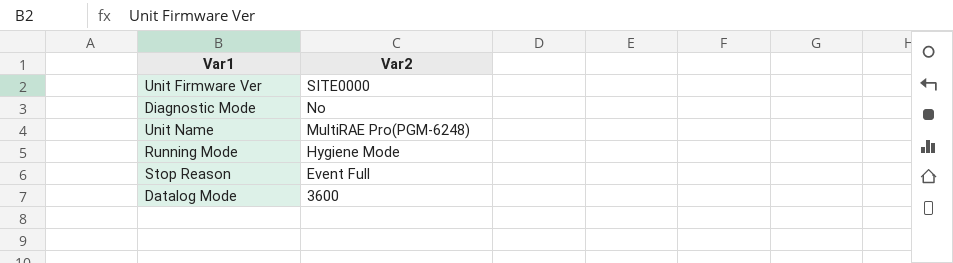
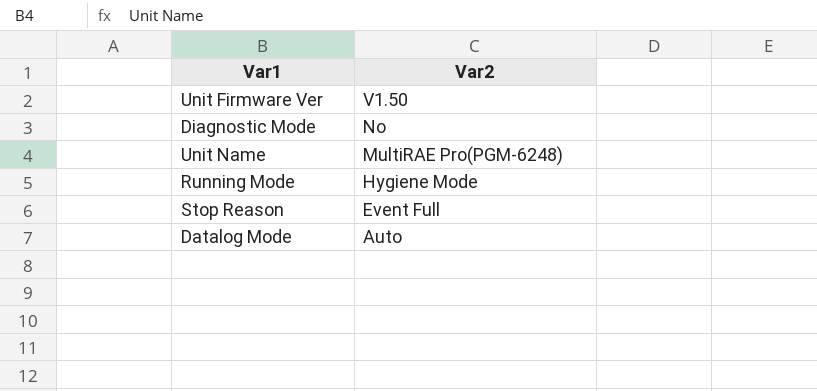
Unit Firmware Ver | Var2: SITE0000 -> V1.50
Datalog Mode | Var2: 3600 -> Auto

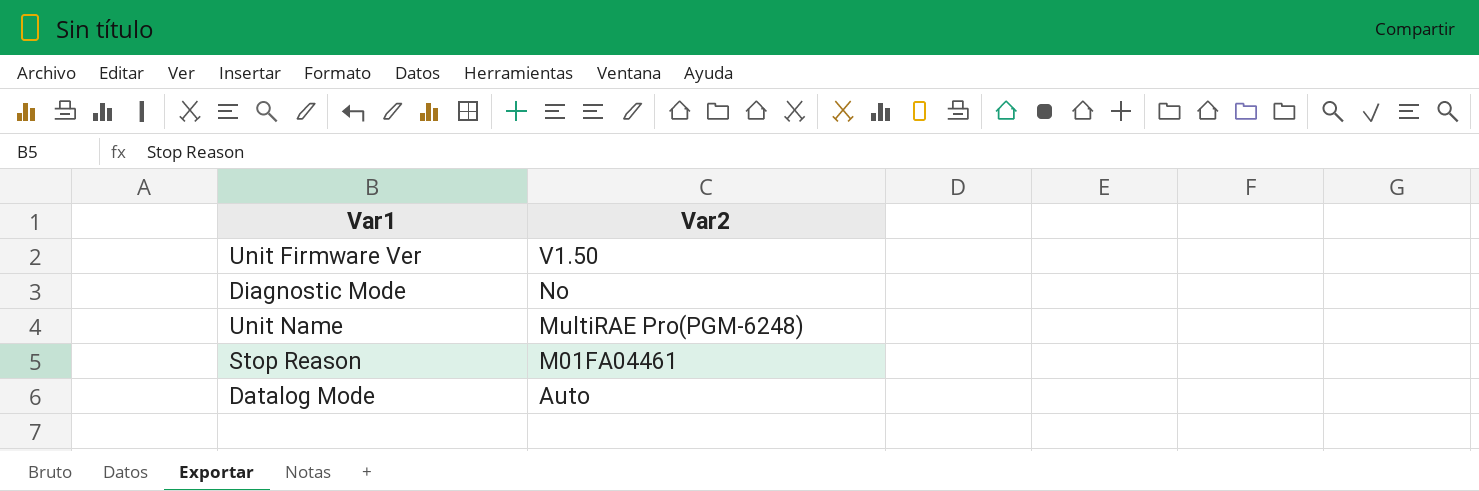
row Running Mode: Hygiene Mode -> none
Stop Reason | Var2: Event Full -> M01FA04461

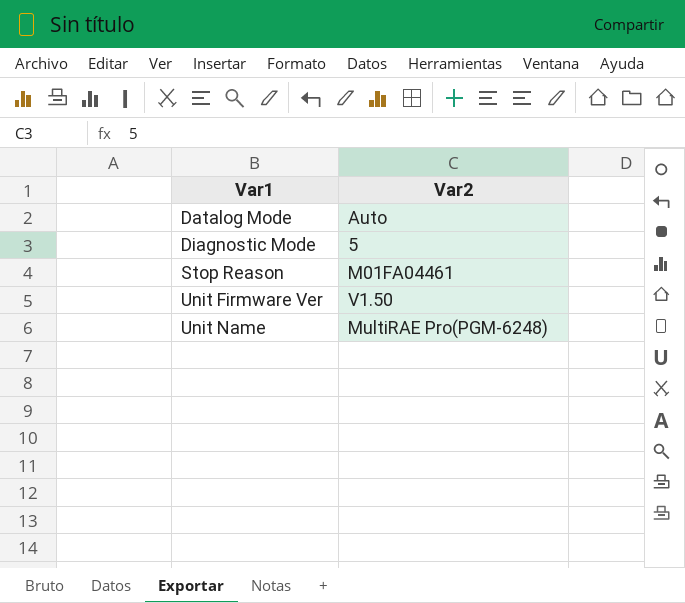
row order: Var2 descending -> Var1 ascending
Diagnostic Mode | Var2: No -> 5

